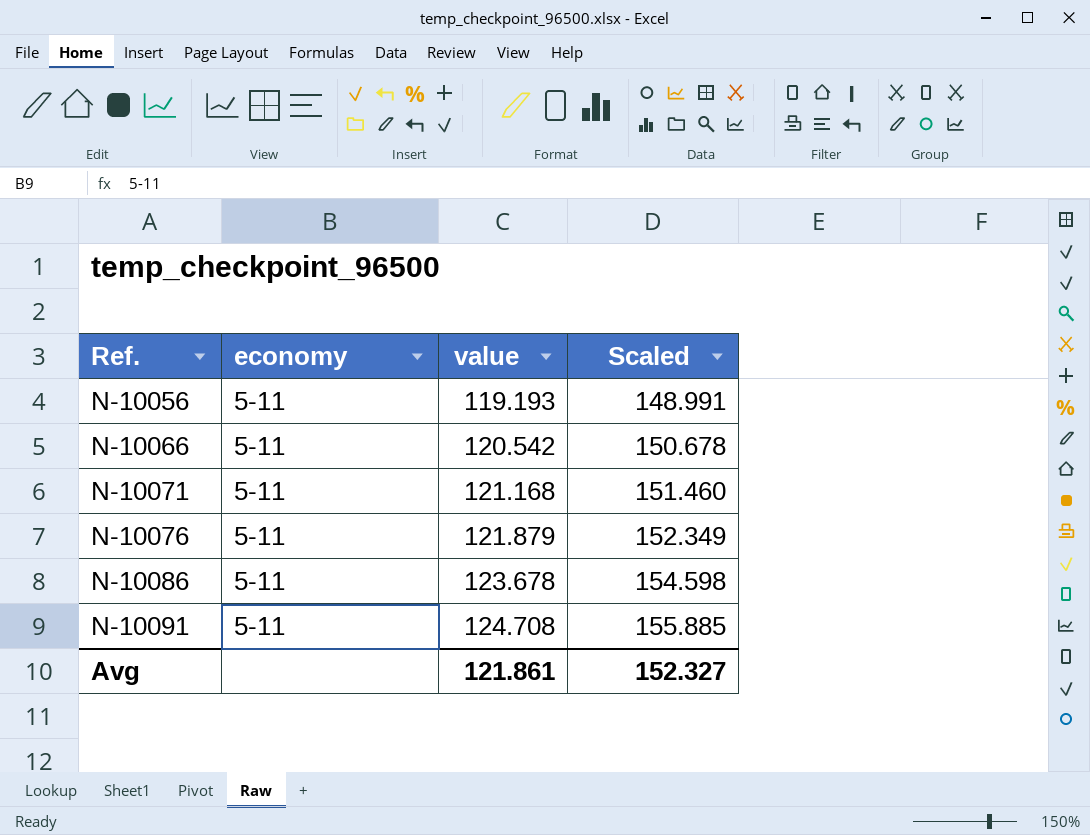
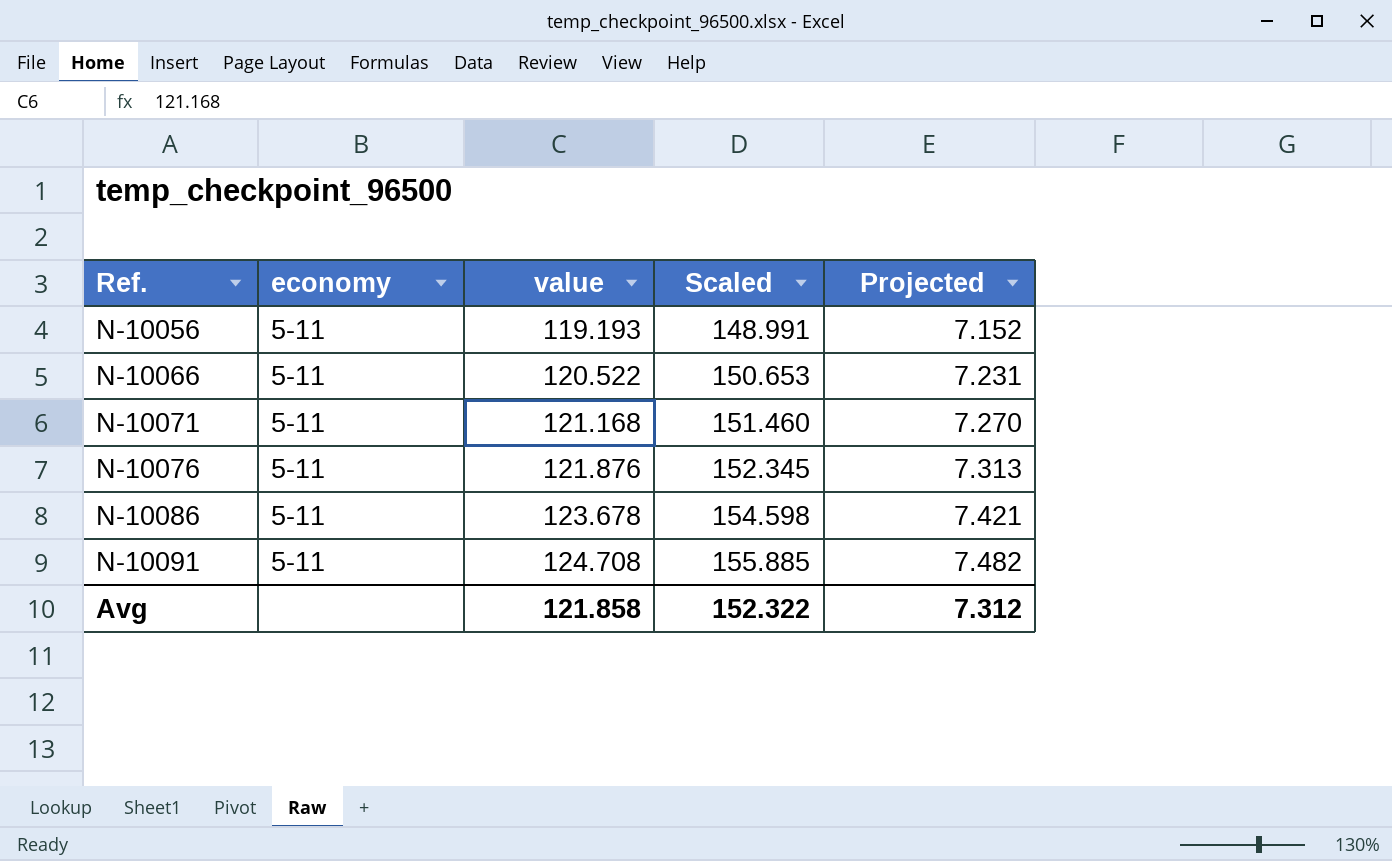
column Projected | formula: none -> [value] * 0.06
N-10066 | value: 120.542 -> 120.522
N-10066 | Scaled: 150.678 -> 150.653
N-10076 | value: 121.879 -> 121.876
N-10076 | Scaled: 152.349 -> 152.345
Avg | value: 121.861 -> 121.858
Avg | Scaled: 152.327 -> 152.322

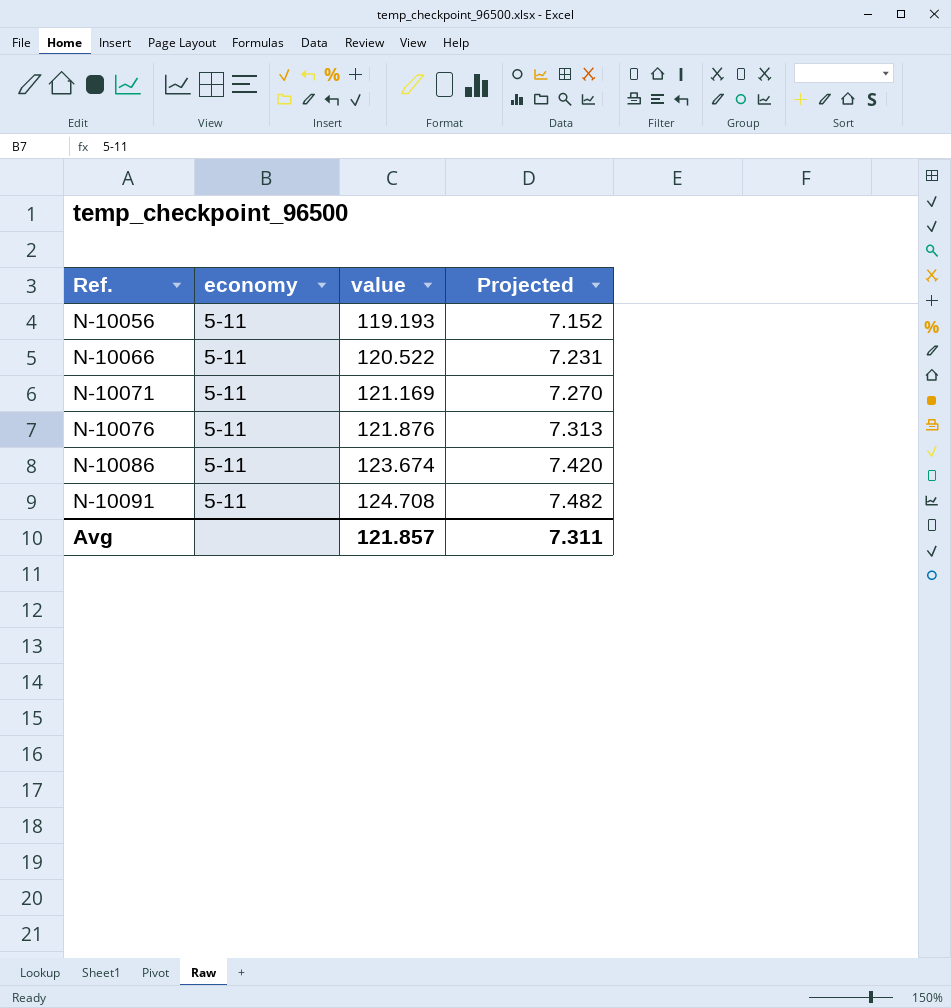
column Scaled | formula: [value] * 1.25 -> none
N-10071 | value: 121.168 -> 121.169
N-10086 | value: 123.678 -> 123.674
N-10086 | Projected: 7.421 -> 7.420
Avg | value: 121.858 -> 121.857
Avg | Projected: 7.312 -> 7.311

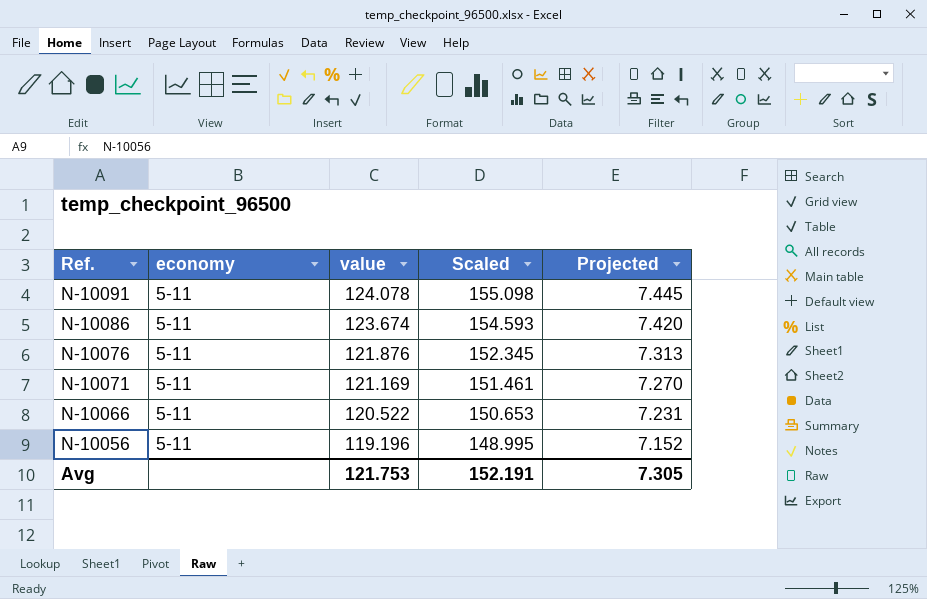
row order: Ref. ascending -> Ref. descending
column Scaled | formula: none -> [value] * 1.25
N-10091 | value: 124.708 -> 124.078
N-10091 | Projected: 7.482 -> 7.445
N-10056 | value: 119.193 -> 119.196
Avg | value: 121.857 -> 121.753
Avg | Projected: 7.311 -> 7.305

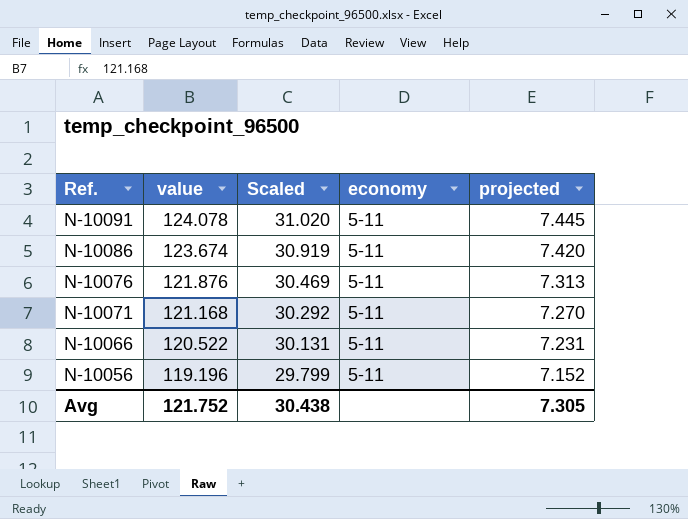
column Scaled | formula: [value] * 1.25 -> [value] * 0.25
column economy | position: 2 -> 4
column name: Projected -> projected
N-10071 | value: 121.169 -> 121.168
Avg | value: 121.753 -> 121.752
Avg | Scaled: 152.191 -> 30.438

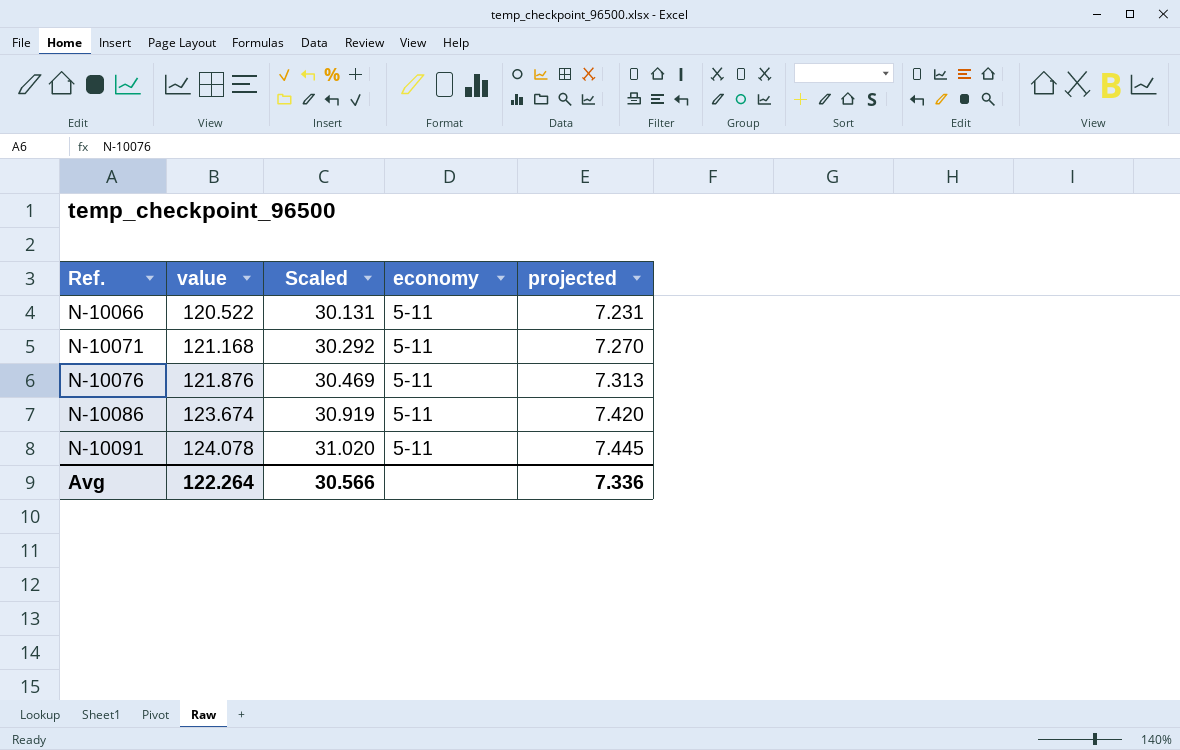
row order: Ref. descending -> Ref. ascending
row N-10056: 119.196 | 29.799 | 5-11 | 7.152 -> none
Avg | value: 121.752 -> 122.264
Avg | Scaled: 30.438 -> 30.566
Avg | projected: 7.305 -> 7.336

